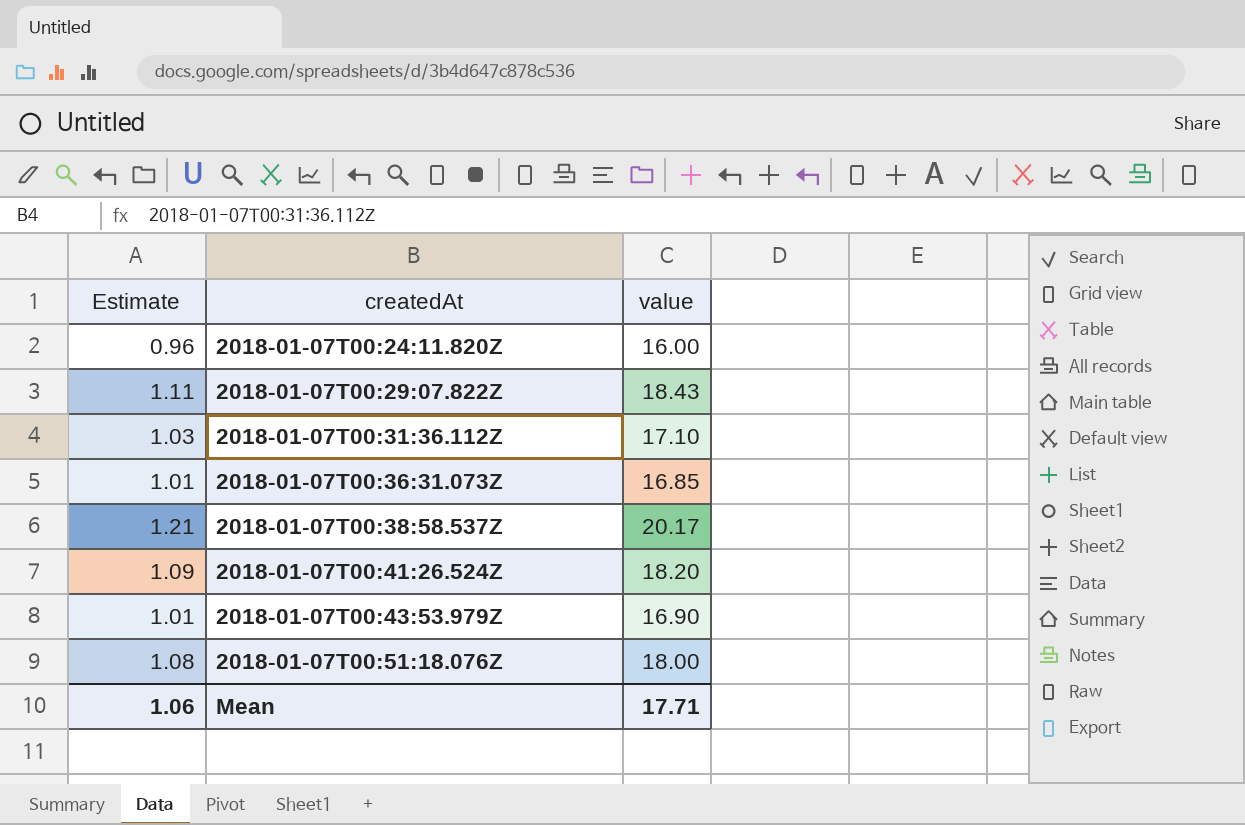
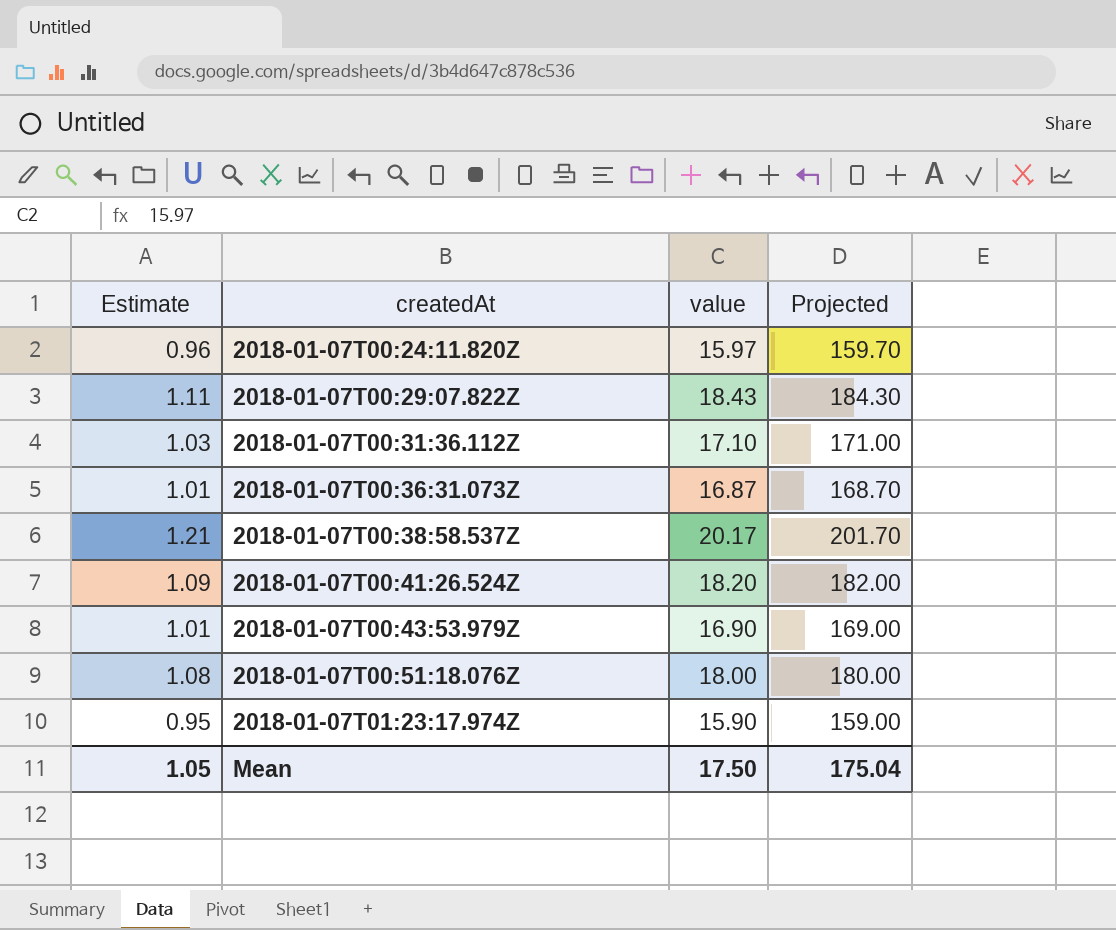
column Projected | formula: none -> [value] * 10
2018-01-07T00:24:11.820Z | value: 16.00 -> 15.97
2018-01-07T00:36:31.073Z | value: 16.85 -> 16.87
row 2018-01-07T01:23:17.974Z: none -> 0.95 | 15.90 | 159.00
Mean | Estimate: 1.06 -> 1.05
Mean | value: 17.71 -> 17.50

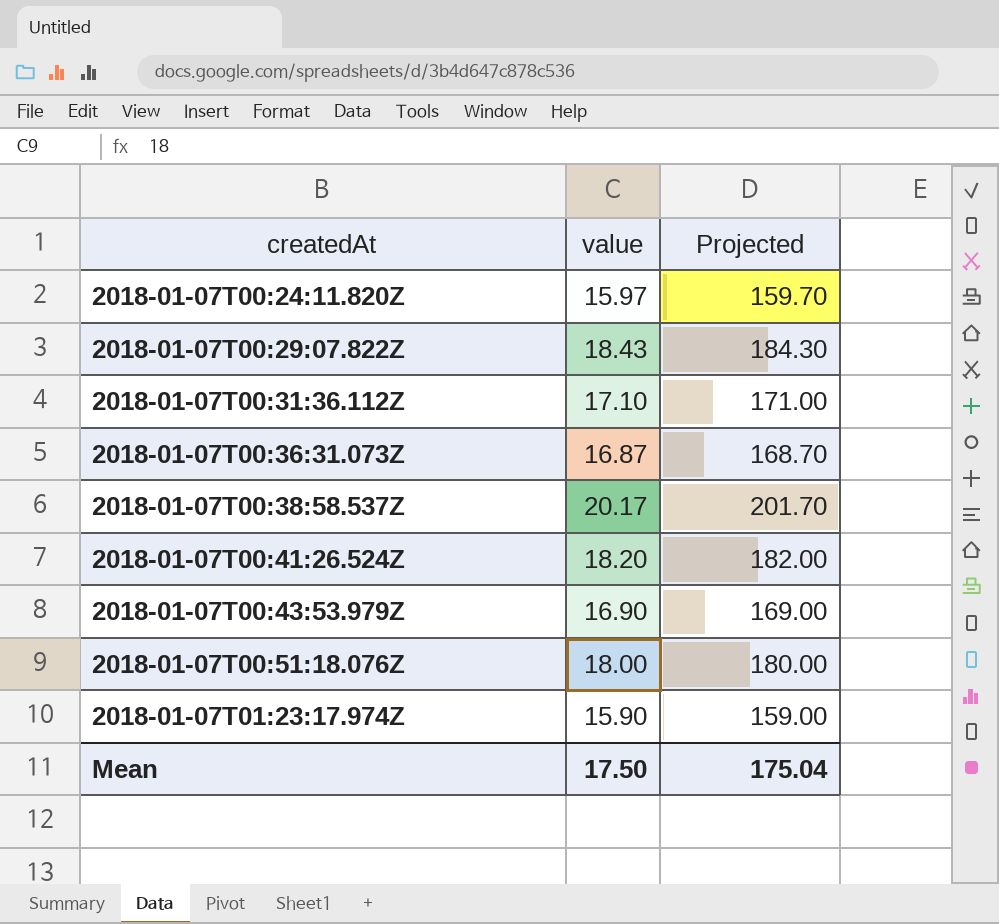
column Estimate | formula: [value] * 0.06 -> none

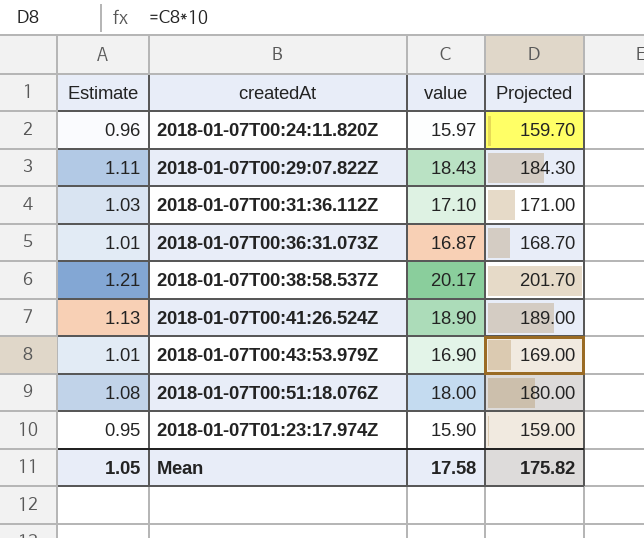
column Estimate | formula: none -> [value] * 0.06
2018-01-07T00:41:26.524Z | value: 18.20 -> 18.90
2018-01-07T00:41:26.524Z | Projected: 182.00 -> 189.00
Mean | value: 17.50 -> 17.58
Mean | Projected: 175.04 -> 175.82

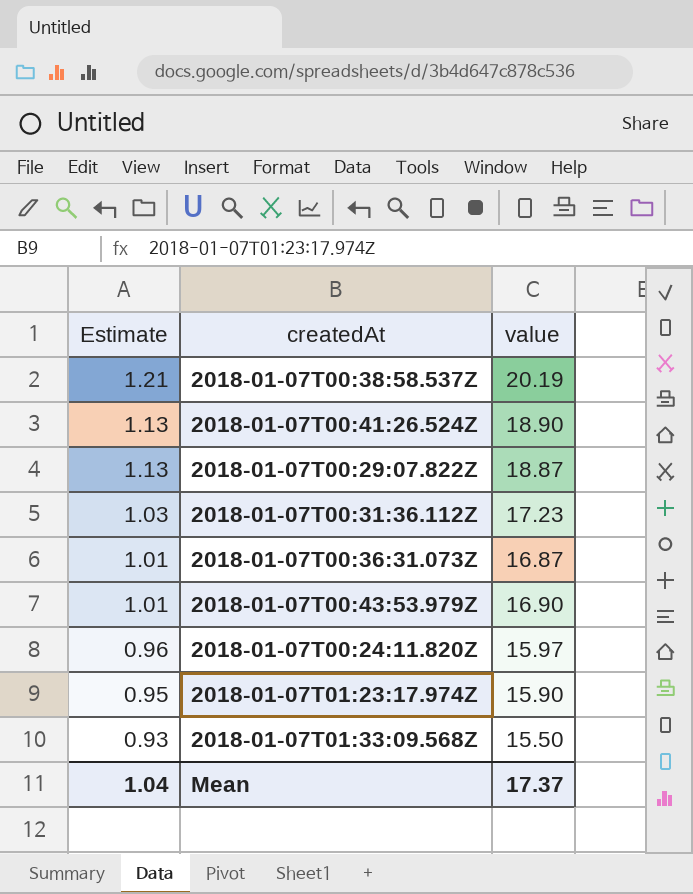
row order: createdAt ascending -> Estimate descending
column Projected | formula: [value] * 10 -> none
row 2018-01-07T00:51:18.076Z: 1.08 | 18.00 | 180.00 -> none
2018-01-07T00:38:58.537Z | value: 20.17 -> 20.19
2018-01-07T00:29:07.822Z | Estimate: 1.11 -> 1.13
2018-01-07T00:29:07.822Z | value: 18.43 -> 18.87
2018-01-07T00:31:36.112Z | value: 17.10 -> 17.23
row 2018-01-07T01:33:09.568Z: none -> 0.93 | 15.50
Mean | Estimate: 1.05 -> 1.04
Mean | value: 17.58 -> 17.37

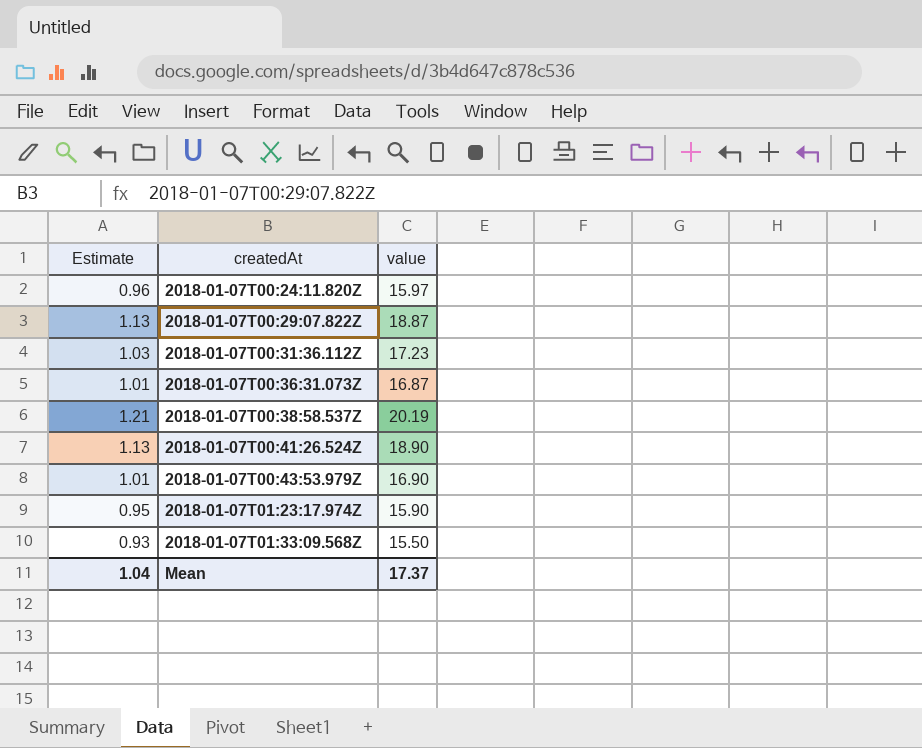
row order: Estimate descending -> createdAt ascending

